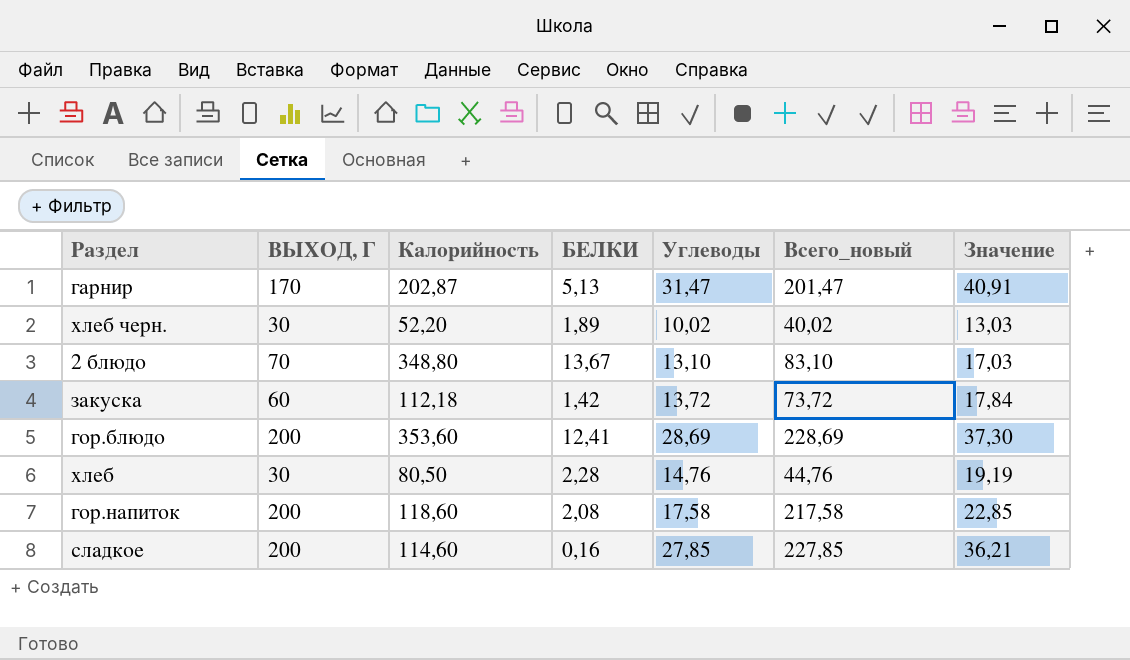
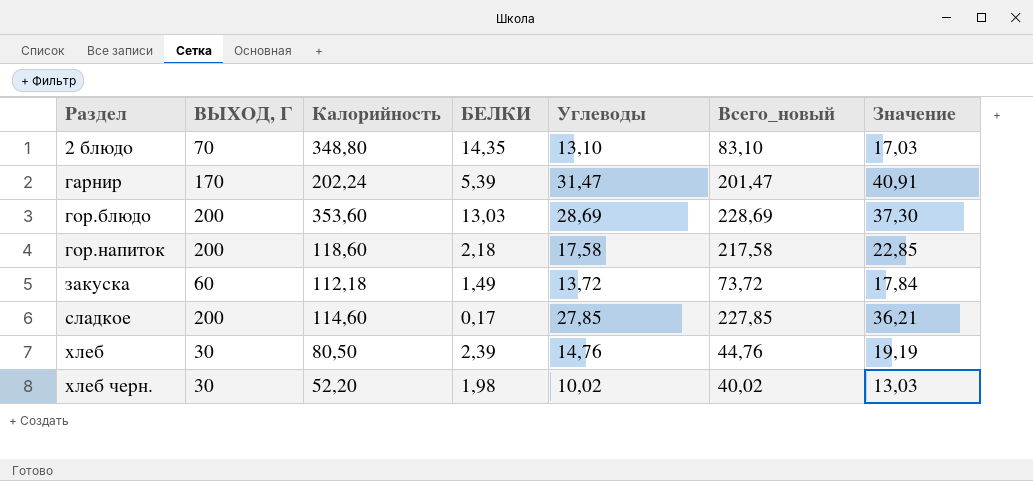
row order: none -> Раздел ascending
2 блюдо | БЕЛКИ: 13,67 -> 14,35
гарнир | Калорийность: 202,87 -> 202,24
гарнир | БЕЛКИ: 5,13 -> 5,39
гор.блюдо | БЕЛКИ: 12,41 -> 13,03
гор.напиток | БЕЛКИ: 2,08 -> 2,18
закуска | БЕЛКИ: 1,42 -> 1,49
сладкое | БЕЛКИ: 0,16 -> 0,17
хлеб | БЕЛКИ: 2,28 -> 2,39
хлеб черн. | БЕЛКИ: 1,89 -> 1,98

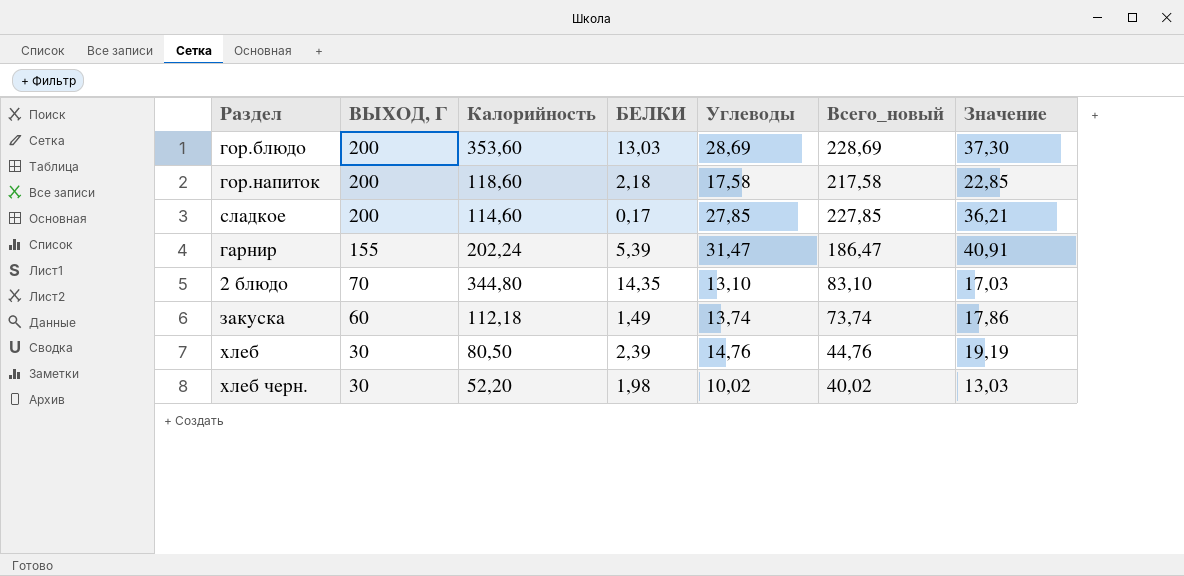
row order: Раздел ascending -> ВЫХОД, Г descending
гарнир | ВЫХОД, Г: 170 -> 155
гарнир | Всего_новый: 201,47 -> 186,47
2 блюдо | Калорийность: 348,80 -> 344,80
закуска | Углеводы: 13,72 -> 13,74
закуска | Всего_новый: 73,72 -> 73,74
закуска | Значение: 17,84 -> 17,86

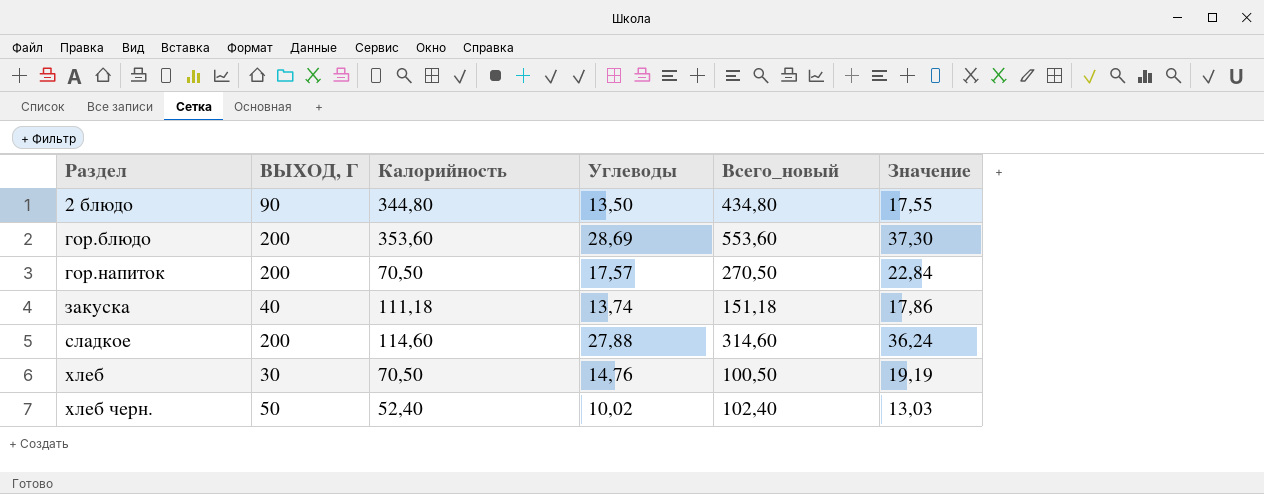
row order: ВЫХОД, Г descending -> Раздел ascending
column БЕЛКИ | position: 4 -> none
column Всего_новый | formula: [ВЫХОД, Г] + [Углеводы] -> [ВЫХОД, Г] + [Калорийность]
row гарнир: 155 | 202,24 | 5,39 | 31,47 | 186,47 | 40,91 -> none
2 блюдо | ВЫХОД, Г: 70 -> 90
2 блюдо | Углеводы: 13,10 -> 13,50
2 блюдо | Значение: 17,03 -> 17,55
гор.напиток | Калорийность: 118,60 -> 70,50
гор.напиток | Углеводы: 17,58 -> 17,57
гор.напиток | Значение: 22,85 -> 22,84
закуска | ВЫХОД, Г: 60 -> 40
закуска | Калорийность: 112,18 -> 111,18
сладкое | Углеводы: 27,85 -> 27,88
сладкое | Значение: 36,21 -> 36,24
хлеб | Калорийность: 80,50 -> 70,50
хлеб черн. | ВЫХОД, Г: 30 -> 50
хлеб черн. | Калорийность: 52,20 -> 52,40

